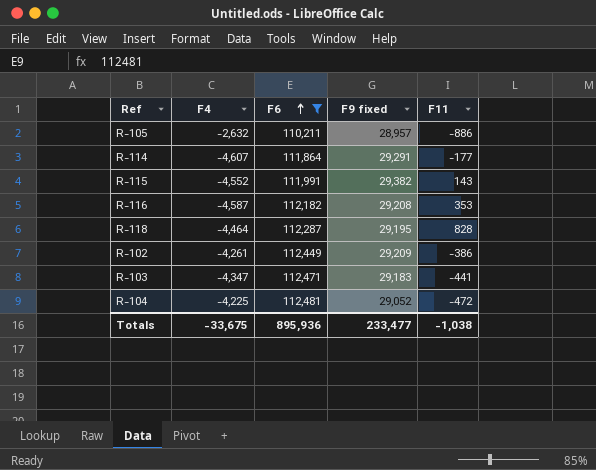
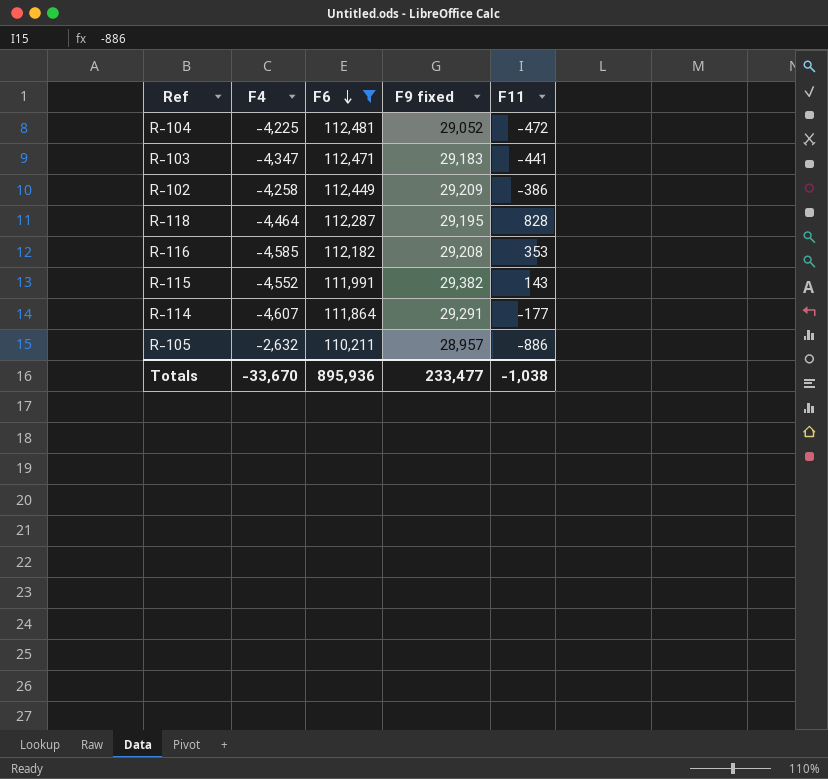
row order: F6 ascending -> F6 descending
R-102 | F4: -4,261 -> -4,258
R-116 | F4: -4,587 -> -4,585
Totals | F4: -33,675 -> -33,670

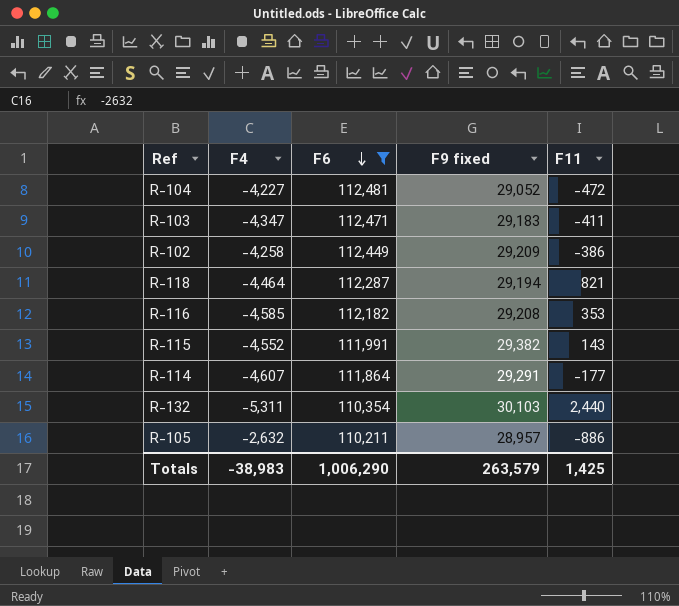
R-104 | F4: -4,225 -> -4,227
R-103 | F11: -441 -> -411
R-118 | F9 fixed: 29,195 -> 29,194
R-118 | F11: 828 -> 821
row R-132: none -> -5,311 | 110,354 | 30,103 | 2,440
Totals | F4: -33,670 -> -38,983
Totals | F6: 895,936 -> 1,006,290
Totals | F9 fixed: 233,477 -> 263,579
Totals | F11: -1,038 -> 1,425

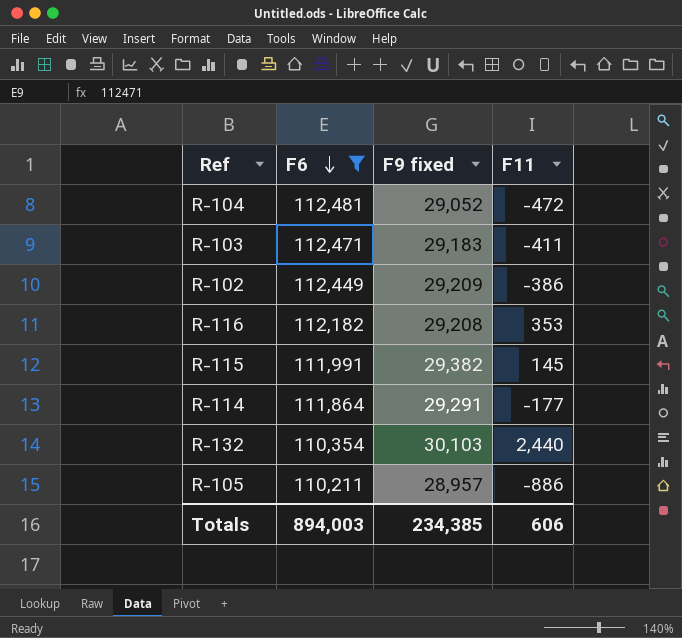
column F4 | position: 2 -> none
row R-118: -4,464 | 112,287 | 29,194 | 821 -> none
R-115 | F11: 143 -> 145
Totals | F6: 1,006,290 -> 894,003
Totals | F9 fixed: 263,579 -> 234,385
Totals | F11: 1,425 -> 606

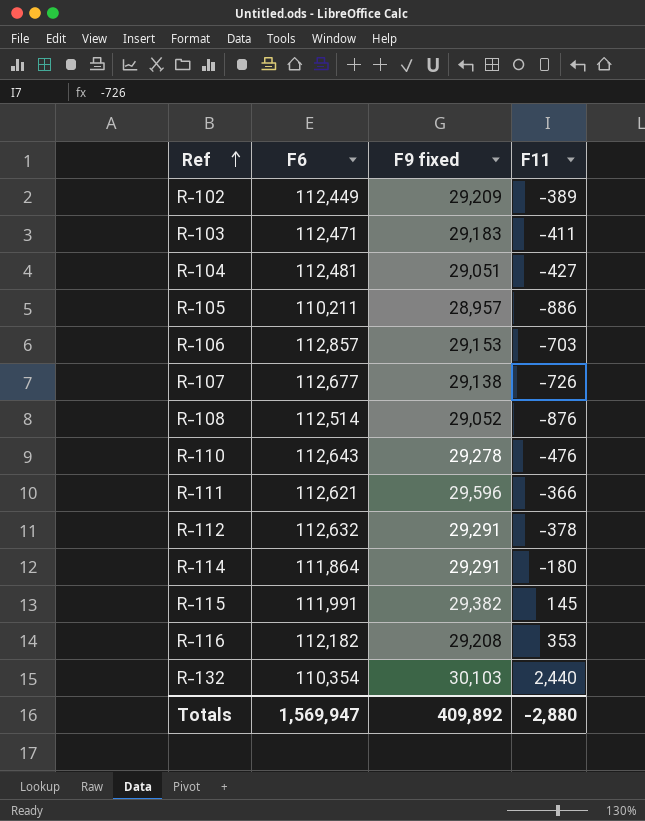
filter: F6 <= 112,481 -> none
row order: F6 descending -> Ref ascending
R-102 | F11: -386 -> -389
R-104 | F9 fixed: 29,052 -> 29,051
R-104 | F11: -472 -> -427
R-114 | F11: -177 -> -180
Totals | F6: 894,003 -> 1,569,947
Totals | F9 fixed: 234,385 -> 409,892
Totals | F11: 606 -> -2,880

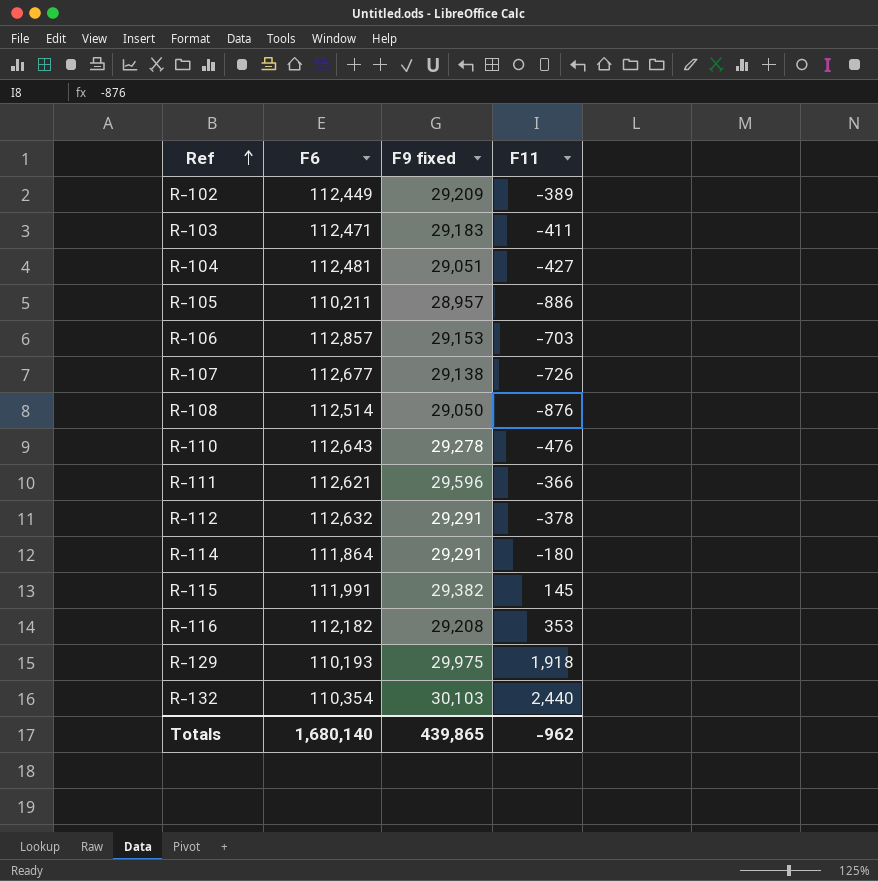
R-108 | F9 fixed: 29,052 -> 29,050
row R-129: none -> 110,193 | 29,975 | 1,918
Totals | F6: 1,569,947 -> 1,680,140
Totals | F9 fixed: 409,892 -> 439,865
Totals | F11: -2,880 -> -962

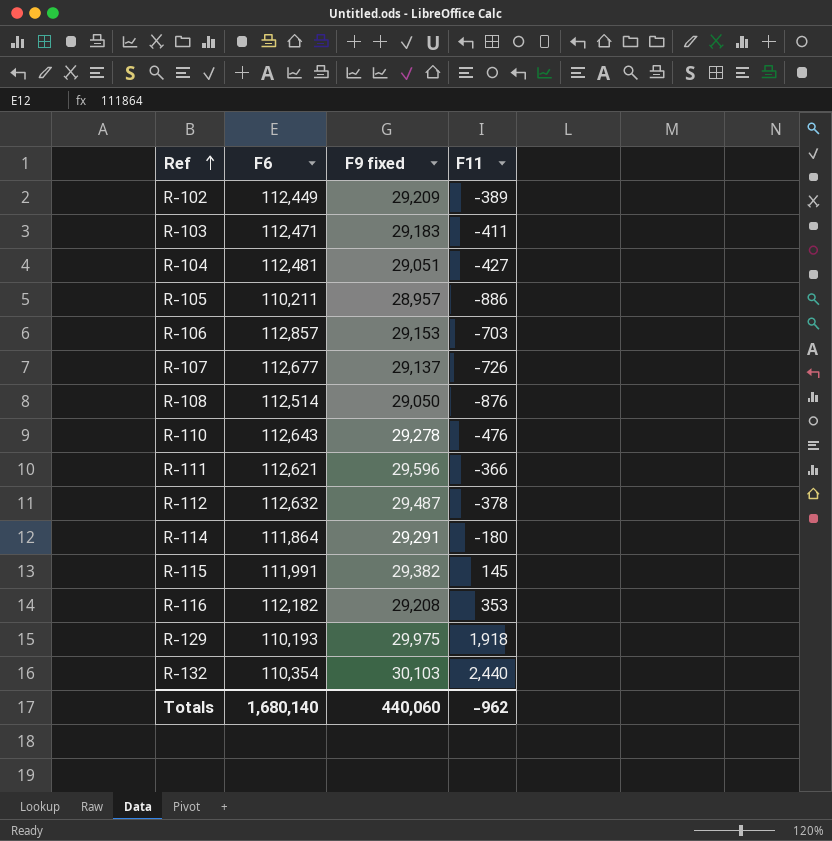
R-107 | F9 fixed: 29,138 -> 29,137
R-112 | F9 fixed: 29,291 -> 29,487
Totals | F9 fixed: 439,865 -> 440,060

